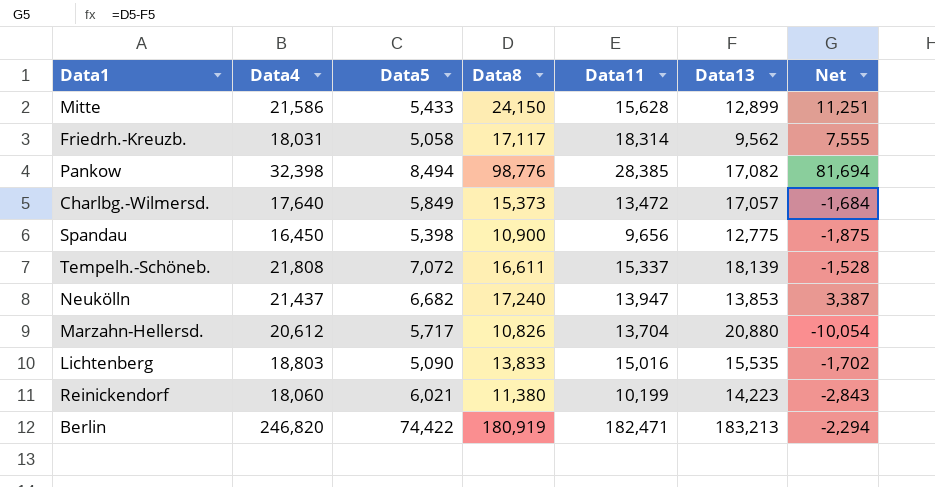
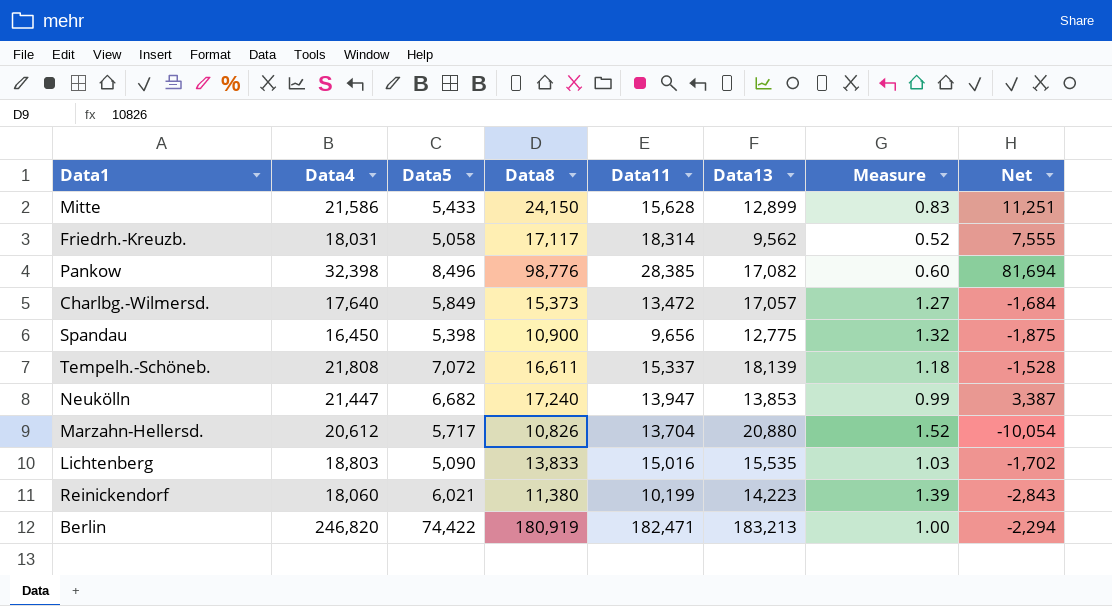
column Measure | formula: none -> [Data13] / [Data11]
Pankow | Data5: 8,494 -> 8,496
Neukölln | Data4: 21,437 -> 21,447

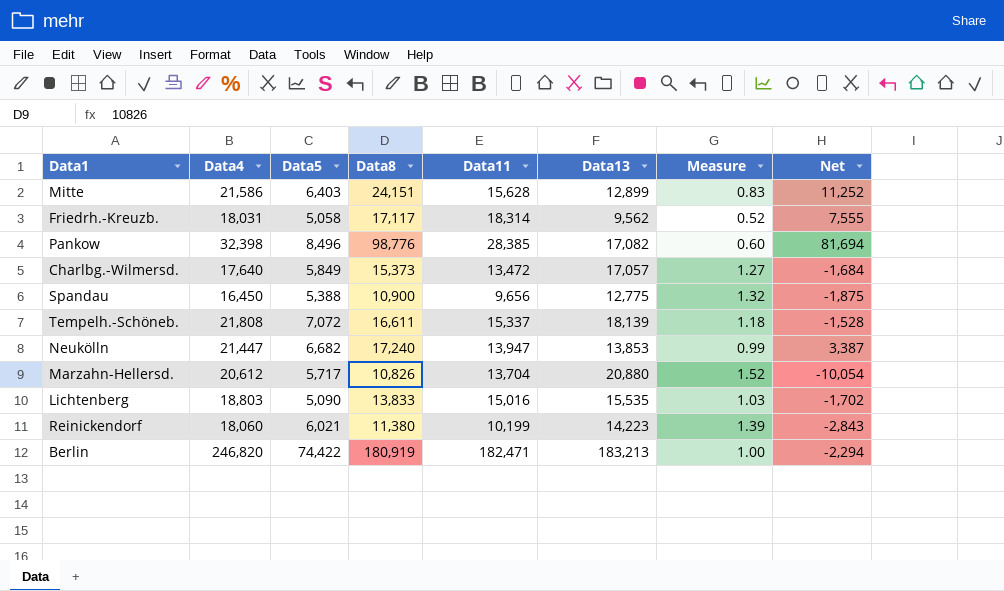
Mitte | Data5: 5,433 -> 6,403
Mitte | Data8: 24,150 -> 24,151
Mitte | Net: 11,251 -> 11,252
Spandau | Data5: 5,398 -> 5,388

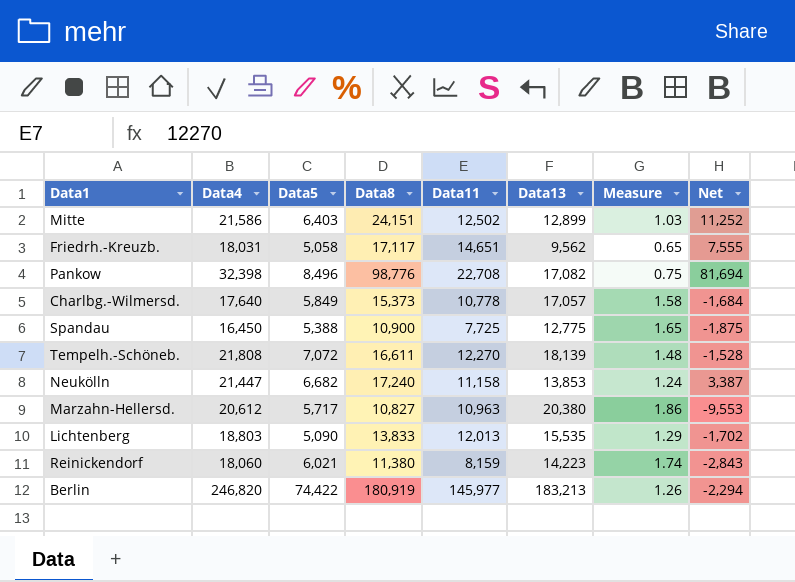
Mitte | Data11: 15,628 -> 12,502
Mitte | Measure: 0.83 -> 1.03
Friedrh.-Kreuzb. | Data11: 18,314 -> 14,651
Friedrh.-Kreuzb. | Measure: 0.52 -> 0.65
Pankow | Data11: 28,385 -> 22,708
Pankow | Measure: 0.60 -> 0.75
Charlbg.-Wilmersd. | Data11: 13,472 -> 10,778
Charlbg.-Wilmersd. | Measure: 1.27 -> 1.58
Spandau | Data11: 9,656 -> 7,725
Spandau | Measure: 1.32 -> 1.65
Tempelh.-Schöneb. | Data11: 15,337 -> 12,270
Tempelh.-Schöneb. | Measure: 1.18 -> 1.48
Neukölln | Data11: 13,947 -> 11,158
Neukölln | Measure: 0.99 -> 1.24
Marzahn-Hellersd. | Data8: 10,826 -> 10,827
Marzahn-Hellersd. | Data11: 13,704 -> 10,963
Marzahn-Hellersd. | Data13: 20,880 -> 20,380
Marzahn-Hellersd. | Measure: 1.52 -> 1.86
Marzahn-Hellersd. | Net: -10,054 -> -9,553
Lichtenberg | Data11: 15,016 -> 12,013
Lichtenberg | Measure: 1.03 -> 1.29
Reinickendorf | Data11: 10,199 -> 8,159
Reinickendorf | Measure: 1.39 -> 1.74
Berlin | Data11: 182,471 -> 145,977
Berlin | Measure: 1.00 -> 1.26

